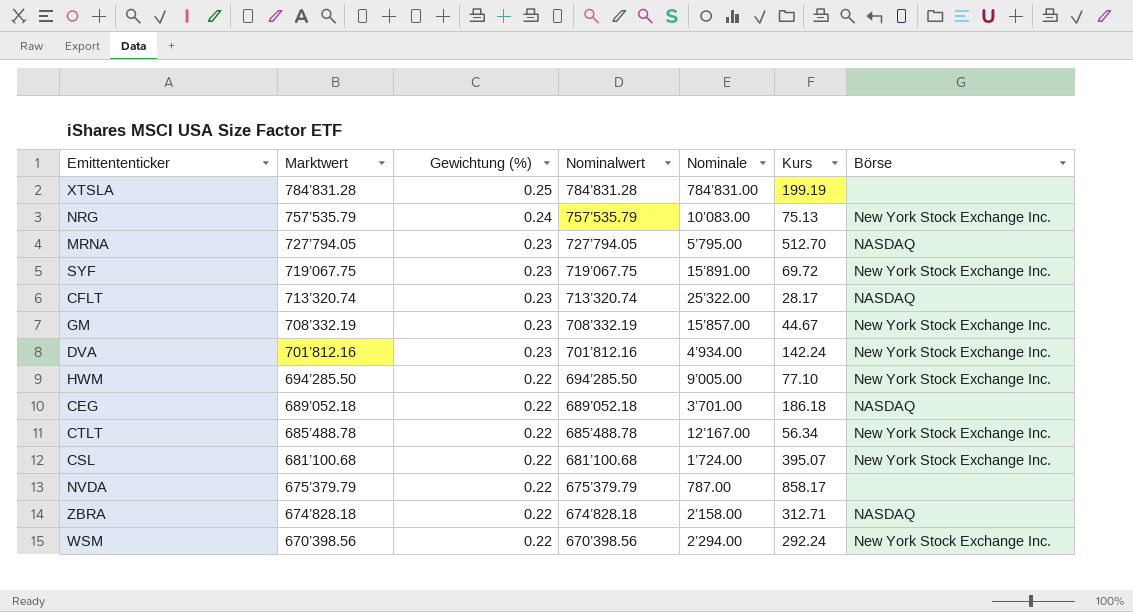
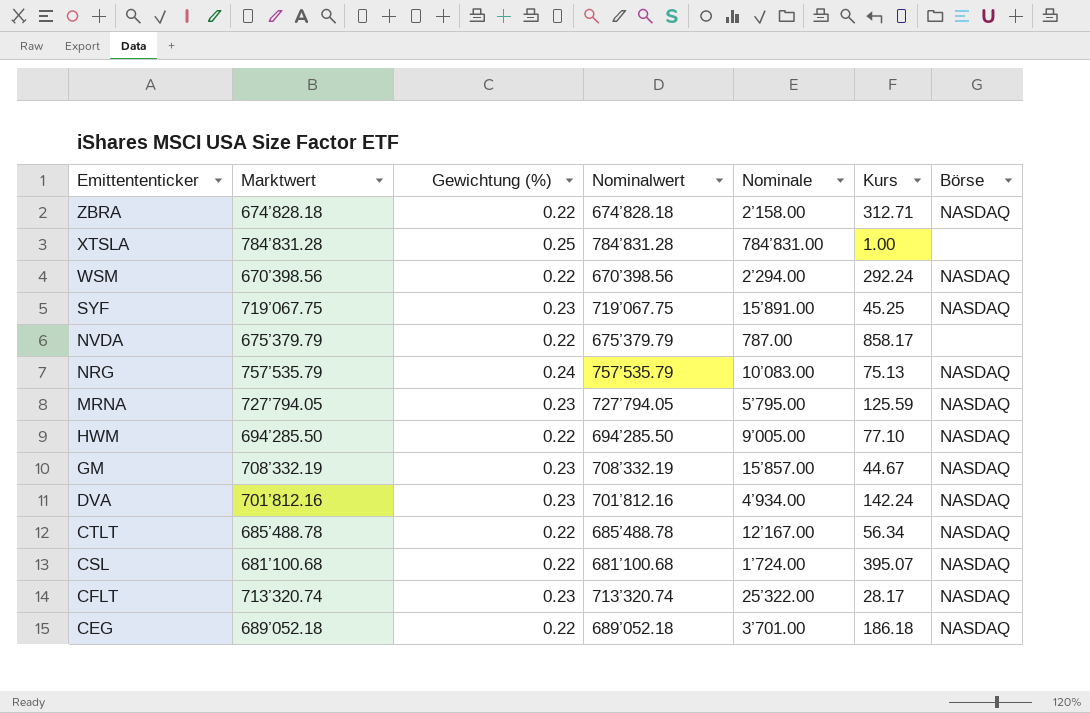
row order: Marktwert descending -> Emittententicker descending
XTSLA | Kurs: 199.19 -> 1.00
WSM | Börse: New York Stock Exchange Inc. -> NASDAQ
SYF | Kurs: 69.72 -> 45.25
SYF | Börse: New York Stock Exchange Inc. -> NASDAQ
NRG | Börse: New York Stock Exchange Inc. -> NASDAQ
MRNA | Kurs: 512.70 -> 125.59
HWM | Börse: New York Stock Exchange Inc. -> NASDAQ
GM | Börse: New York Stock Exchange Inc. -> NASDAQ
DVA | Börse: New York Stock Exchange Inc. -> NASDAQ
CTLT | Börse: New York Stock Exchange Inc. -> NASDAQ
CSL | Börse: New York Stock Exchange Inc. -> NASDAQ

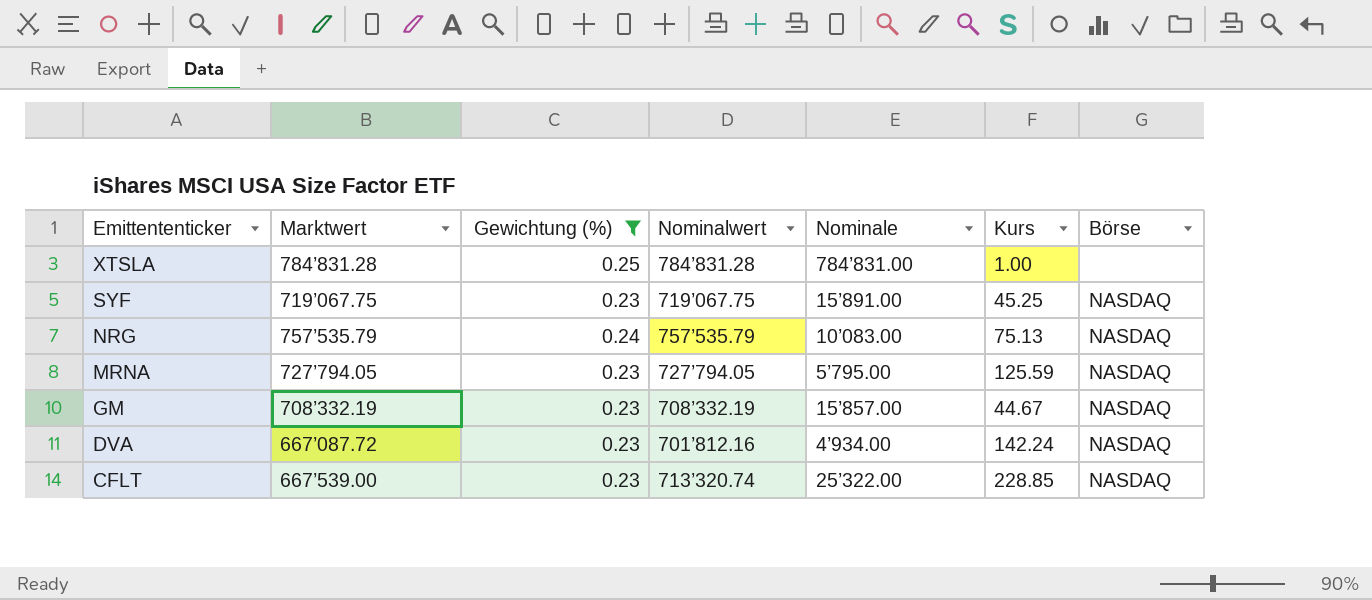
filter: none -> Gewichtung (%) != 0.22
DVA | Marktwert: 701’812.16 -> 667’087.72
CFLT | Marktwert: 713’320.74 -> 667’539.00
CFLT | Kurs: 28.17 -> 228.85

